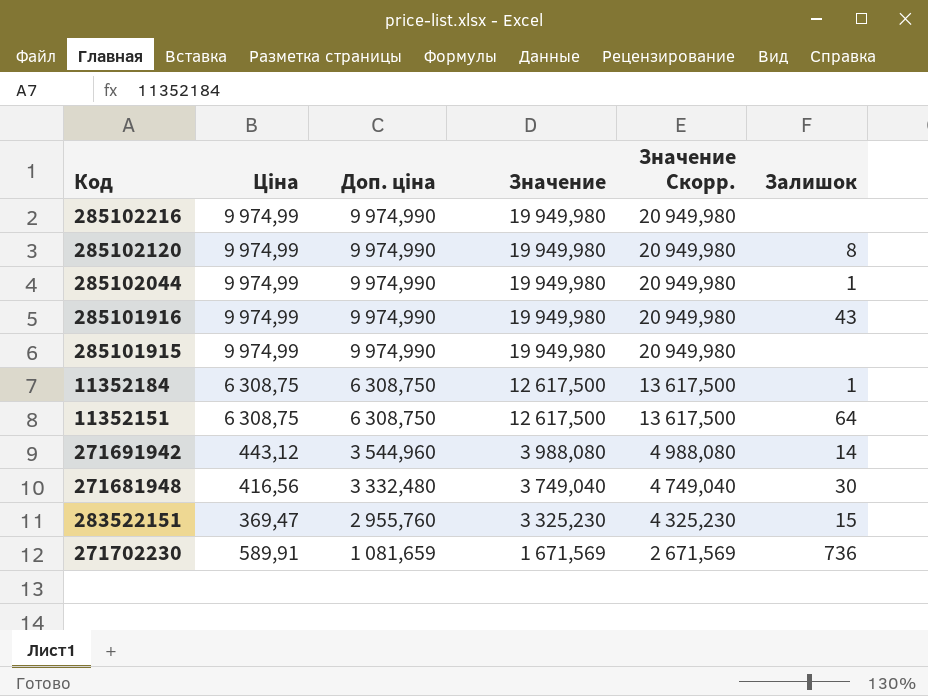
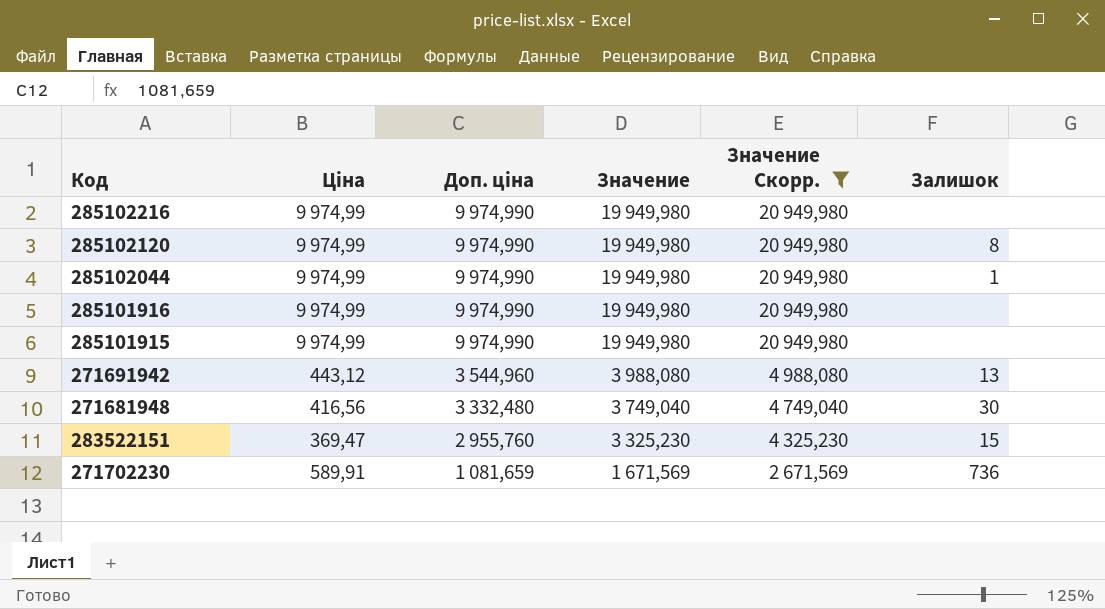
filter: none -> Значение Скорр. != 13 617,500
285101916 | Залишок: 43 -> none
271691942 | Залишок: 14 -> 13

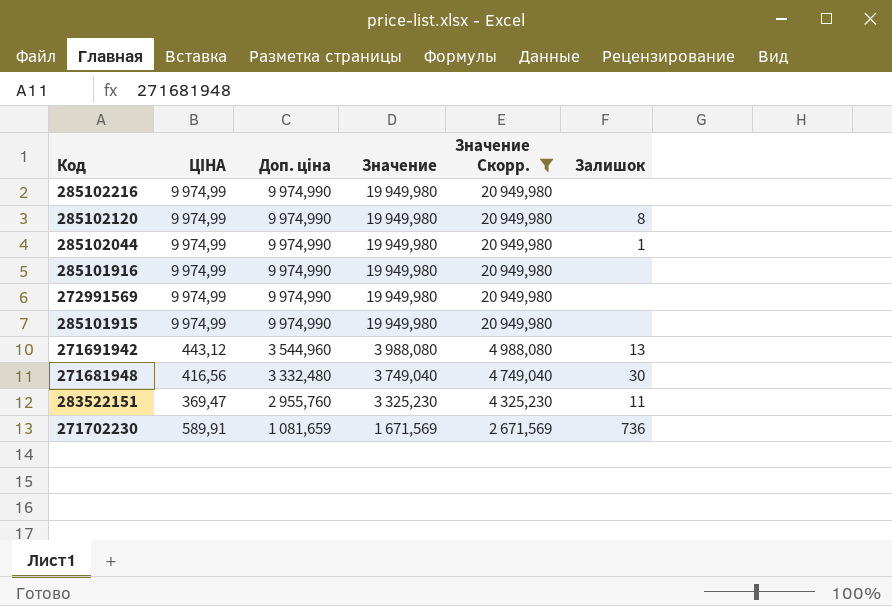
column name: Ціна -> ЦІНА
row 272991569: none -> 9 974,99 | 9 974,990 | 19 949,980 | 20 949,980 | none
283522151 | Залишок: 15 -> 11

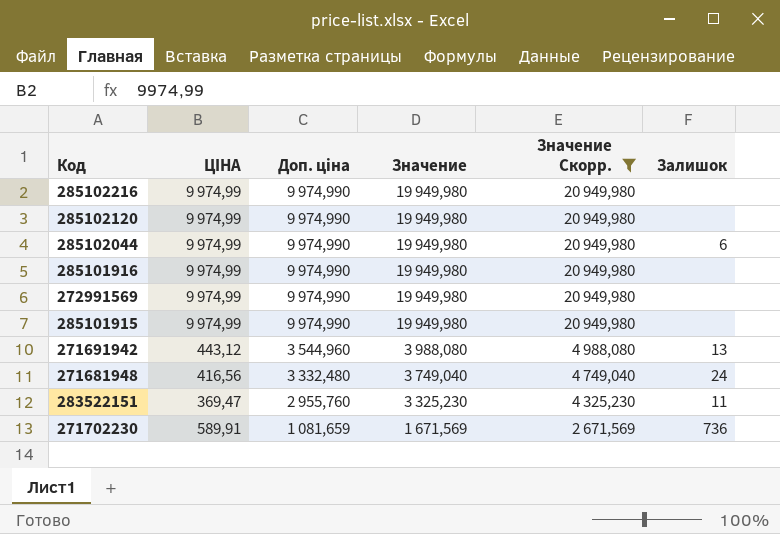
285102120 | Залишок: 8 -> none
285102044 | Залишок: 1 -> 6
271681948 | Залишок: 30 -> 24

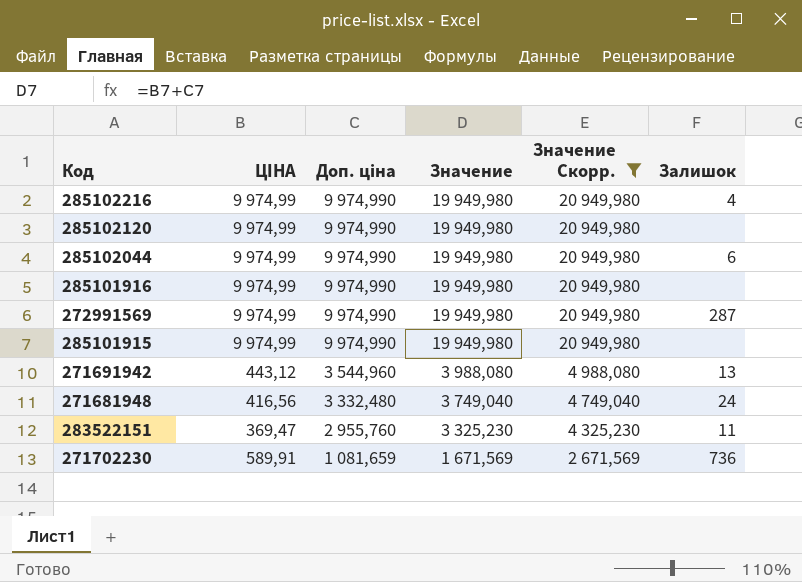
285102216 | Залишок: none -> 4
272991569 | Залишок: none -> 287

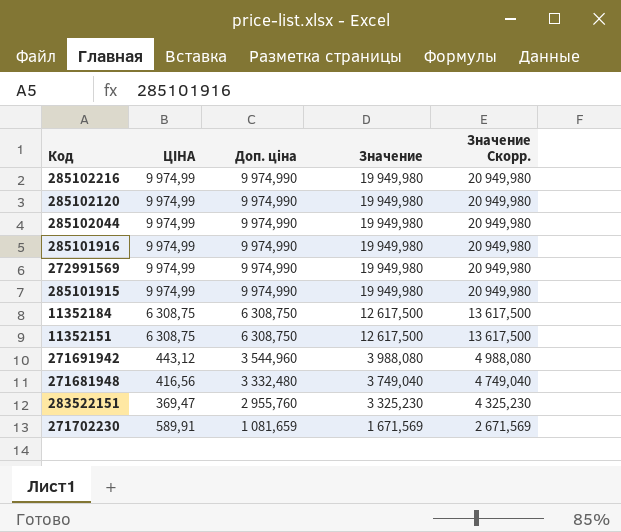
filter: Значение Скорр. != 13 617,500 -> none
column Залишок | position: 6 -> none

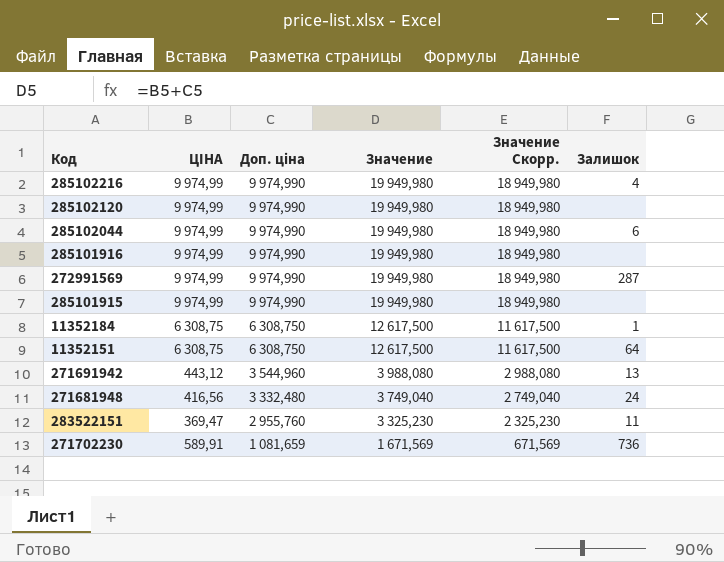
column Значение Скорр. | formula: [Значение] + 1000 -> [Значение] - 1000
column Залишок | position: none -> 6

